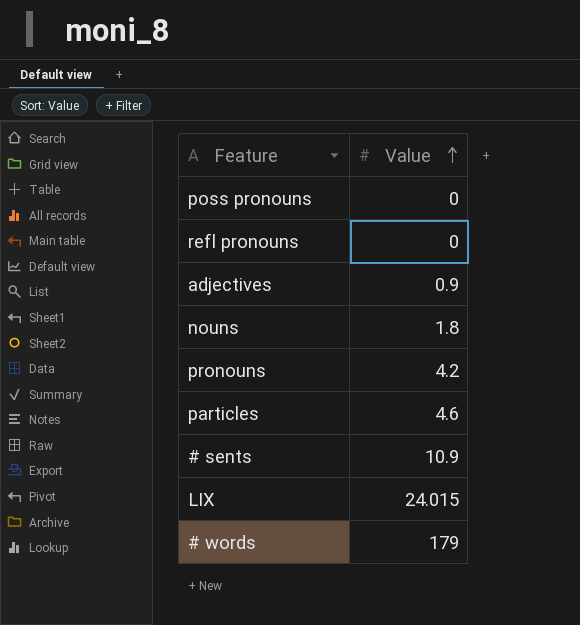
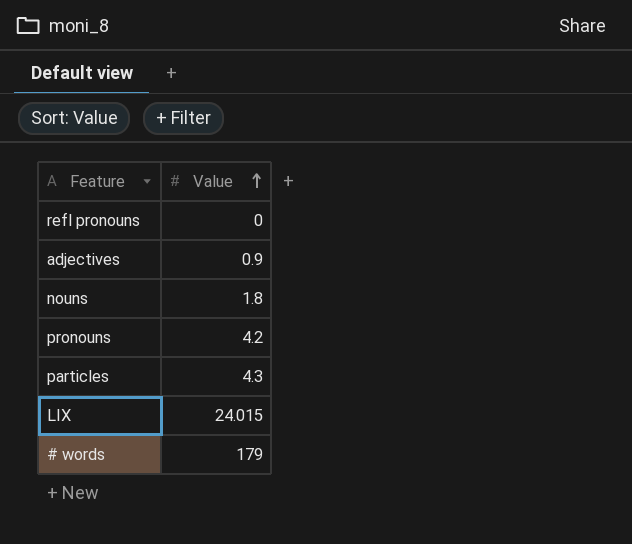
row poss pronouns: 0 -> none
row # sents: 10.9 -> none
particles | Value: 4.6 -> 4.3

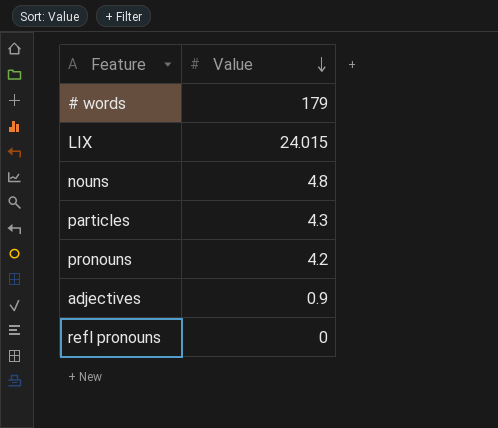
row order: Value ascending -> Value descending
nouns | Value: 1.8 -> 4.8

